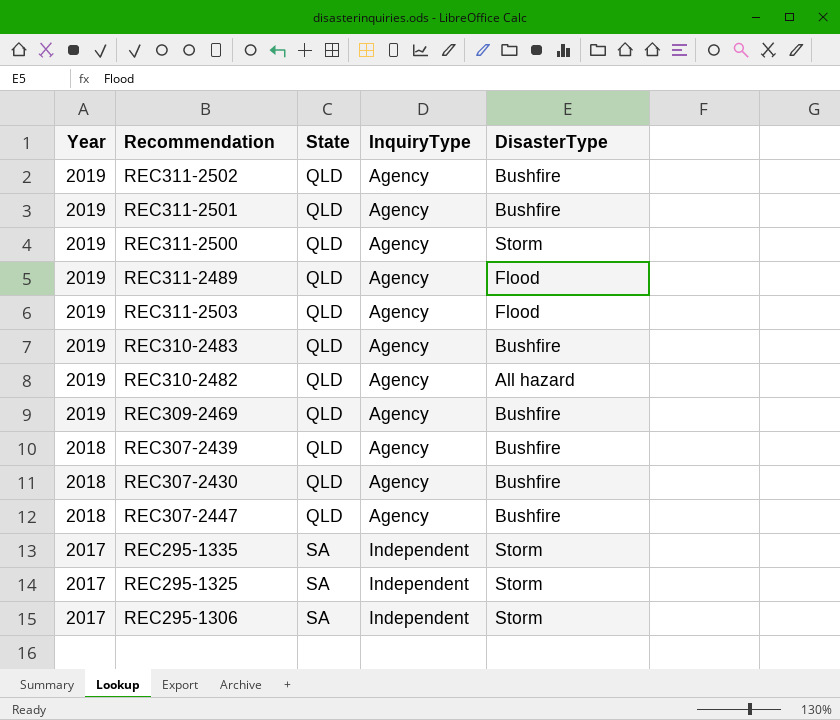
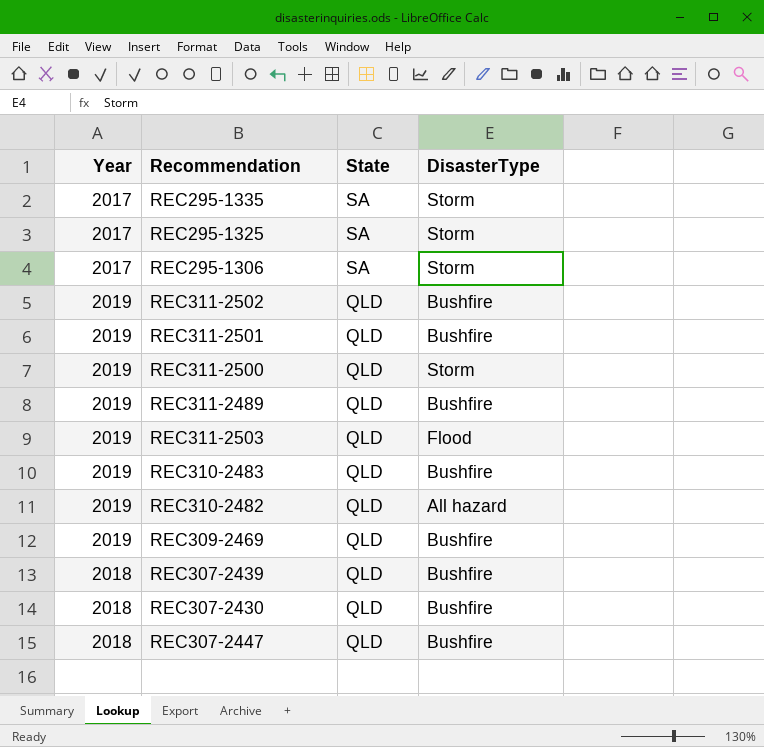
row order: Year descending -> State descending
column InquiryType | position: 4 -> none
REC311-2489 | DisasterType: Flood -> Bushfire

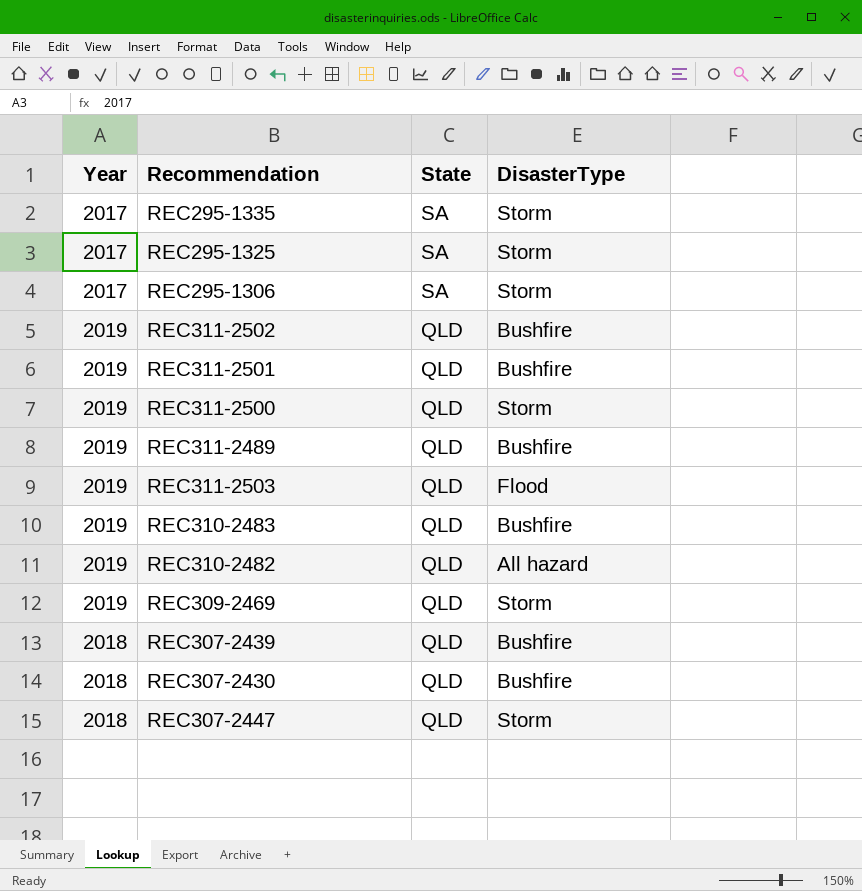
REC309-2469 | DisasterType: Bushfire -> Storm
REC307-2447 | DisasterType: Bushfire -> Storm

